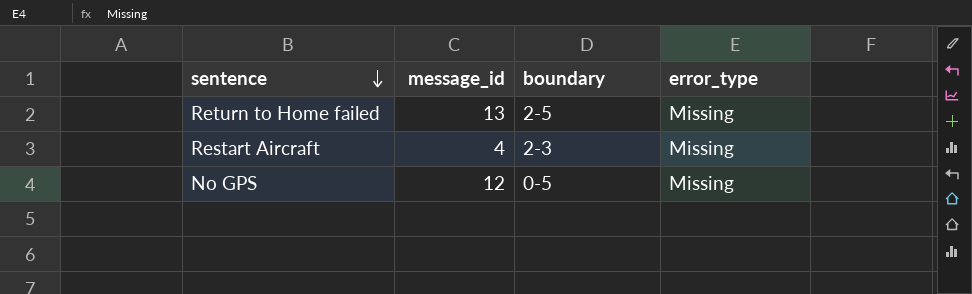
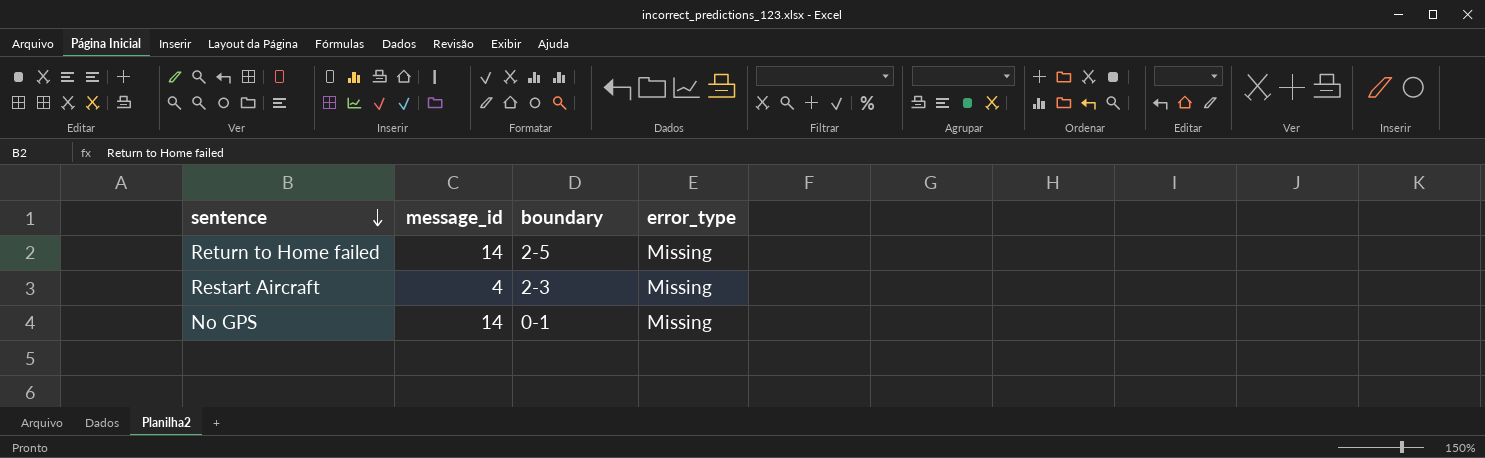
Return to Home failed | message_id: 13 -> 14
No GPS | message_id: 12 -> 14
No GPS | boundary: 0-5 -> 0-1

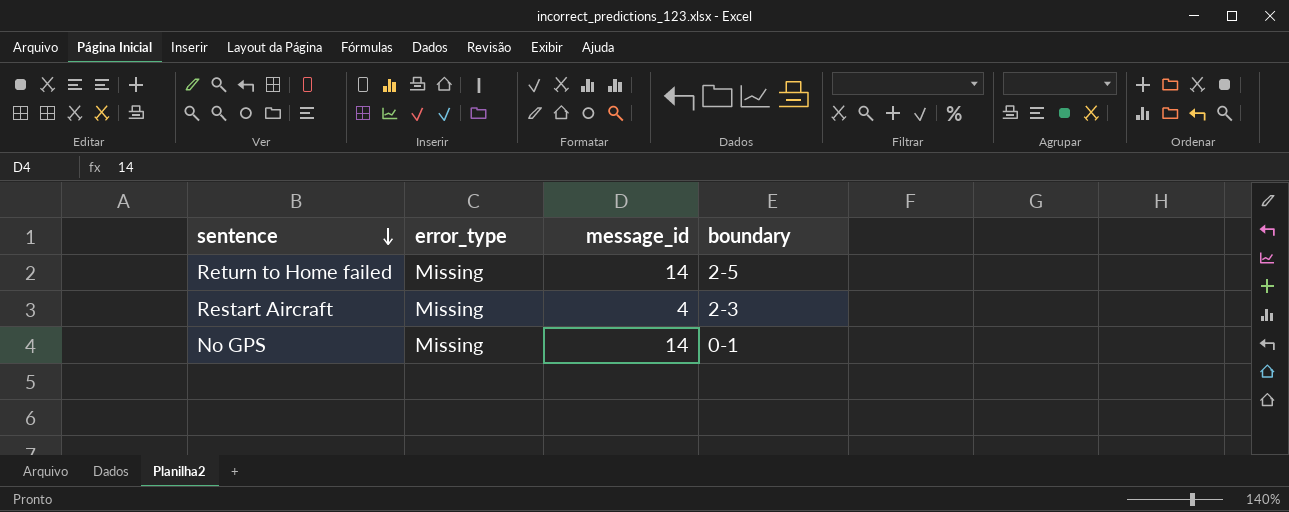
column error_type | position: 4 -> 2

